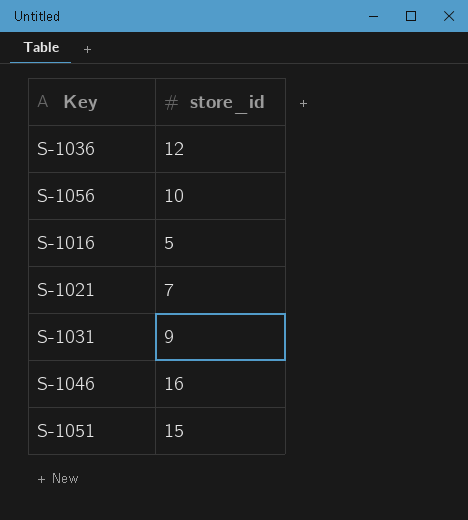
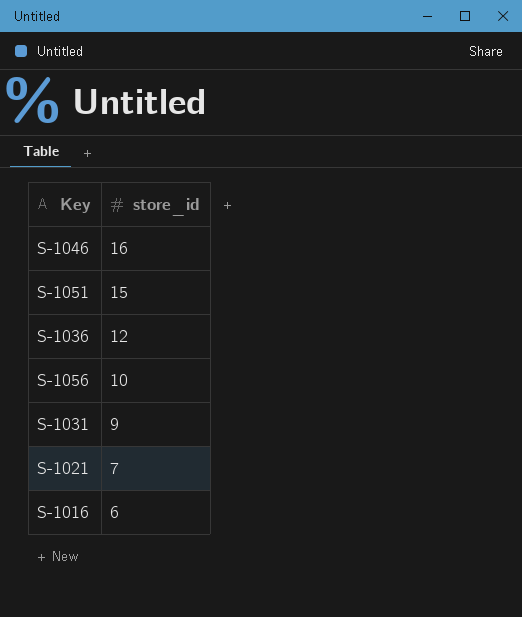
row order: none -> store_id descending
S-1016 | store_id: 5 -> 6

